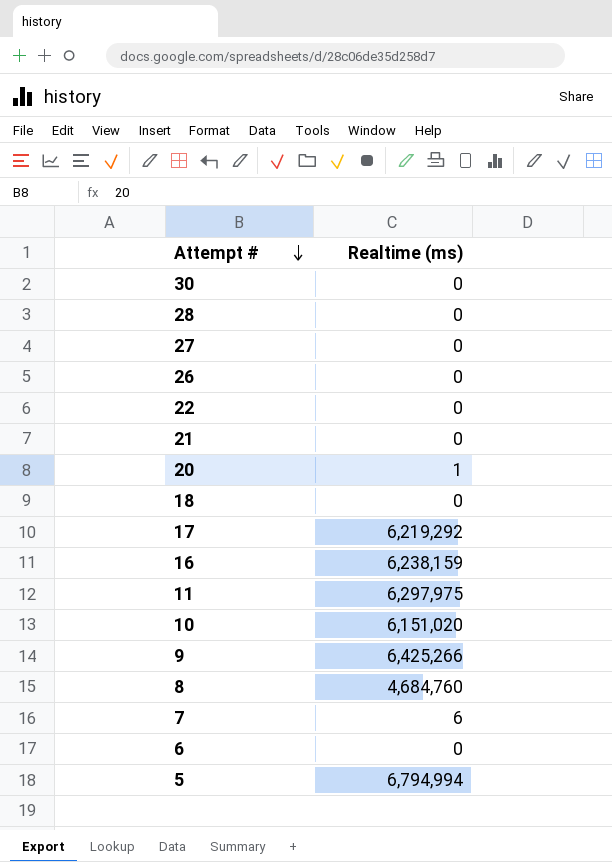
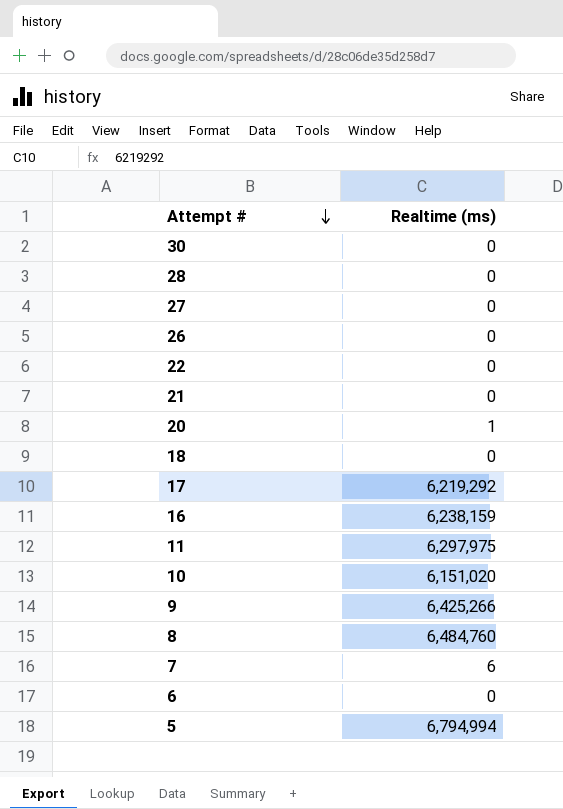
8 | Realtime (ms): 4,684,760 -> 6,484,760

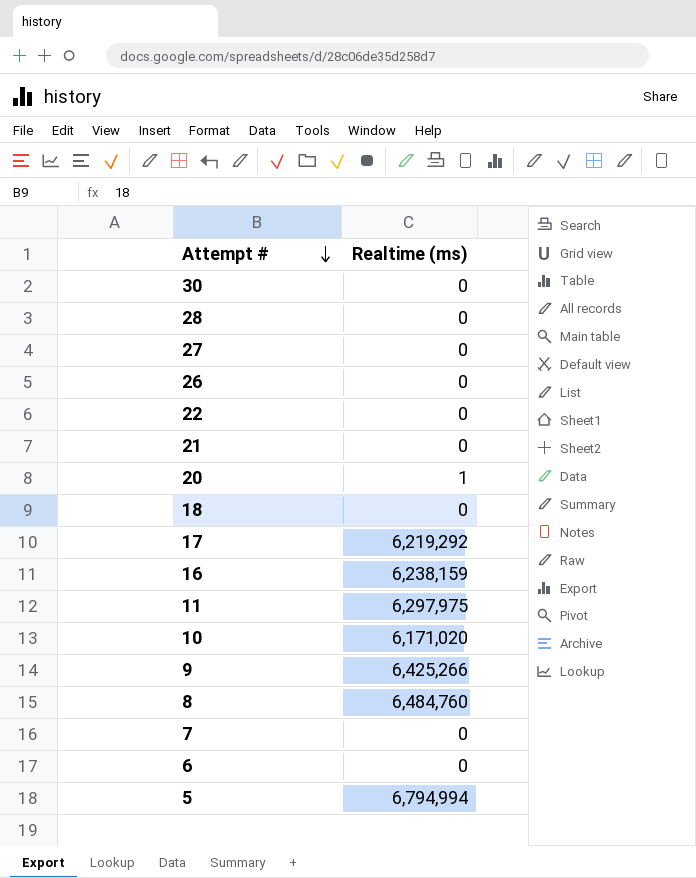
10 | Realtime (ms): 6,151,020 -> 6,171,020
7 | Realtime (ms): 6 -> 0

